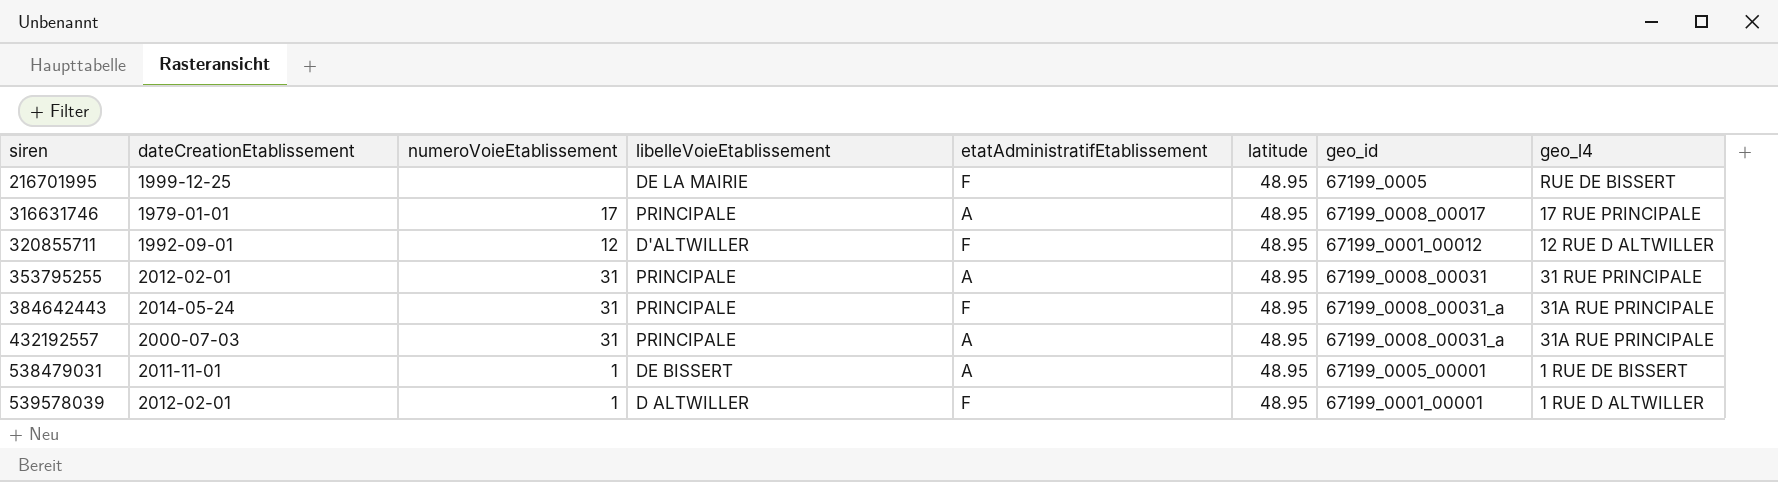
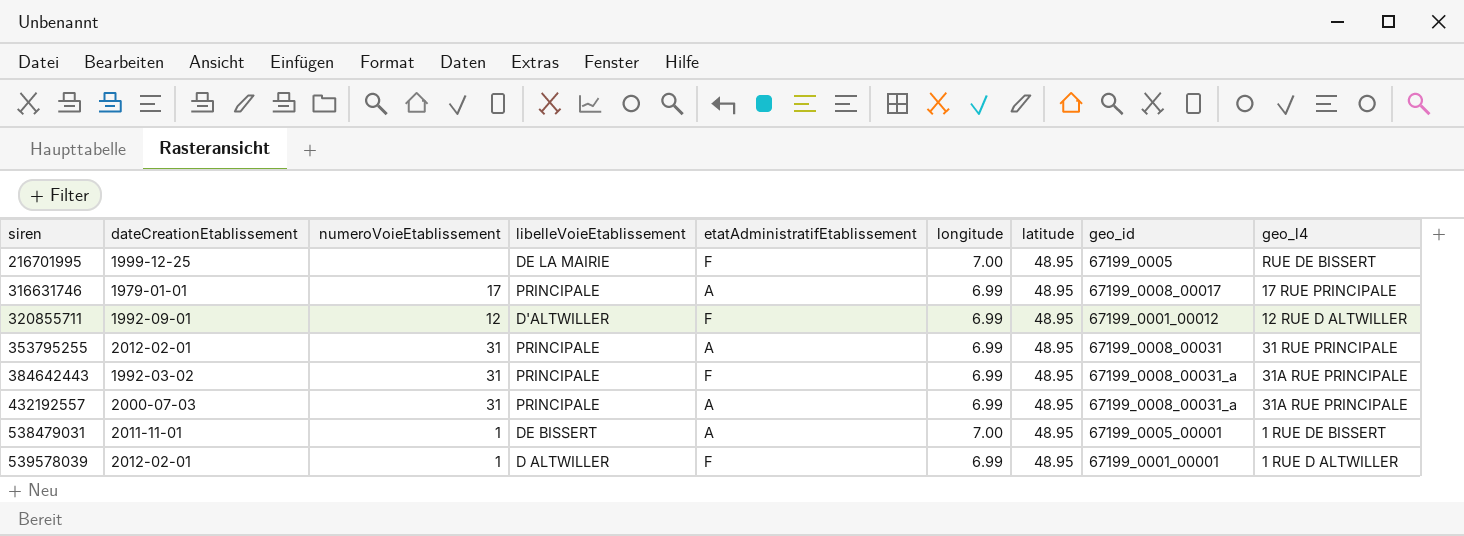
column longitude | position: none -> 6
384642443 | dateCreationEtablissement: 2014-05-24 -> 1992-03-02

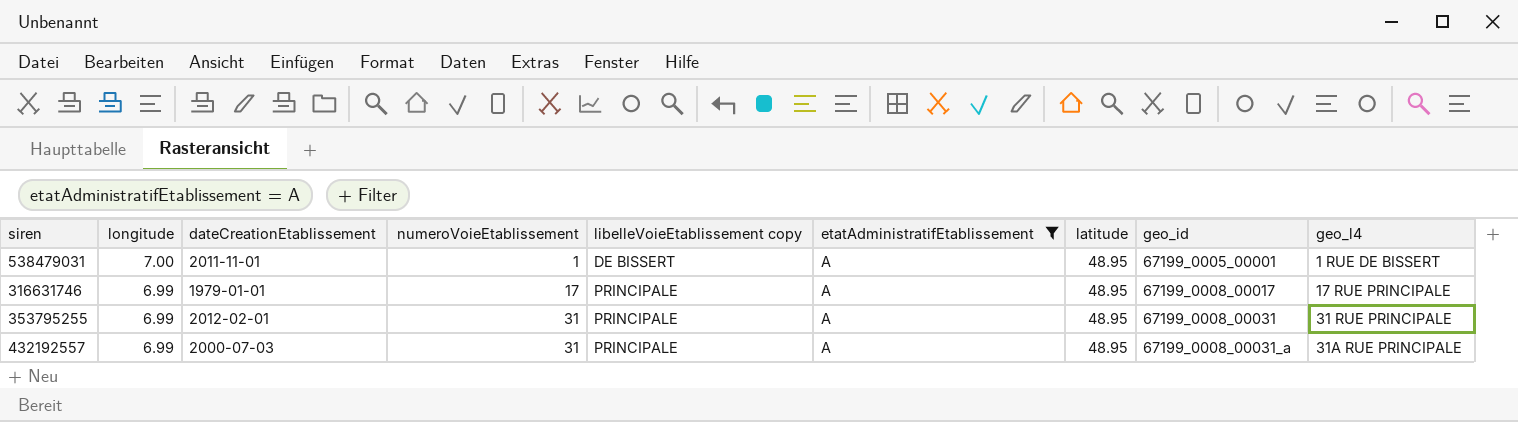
filter: none -> etatAdministratifEtablissement = A
row order: siren ascending -> longitude descending
column longitude | position: 6 -> 2
column name: libelleVoieEtablissement -> libelleVoieEtablissement copy

